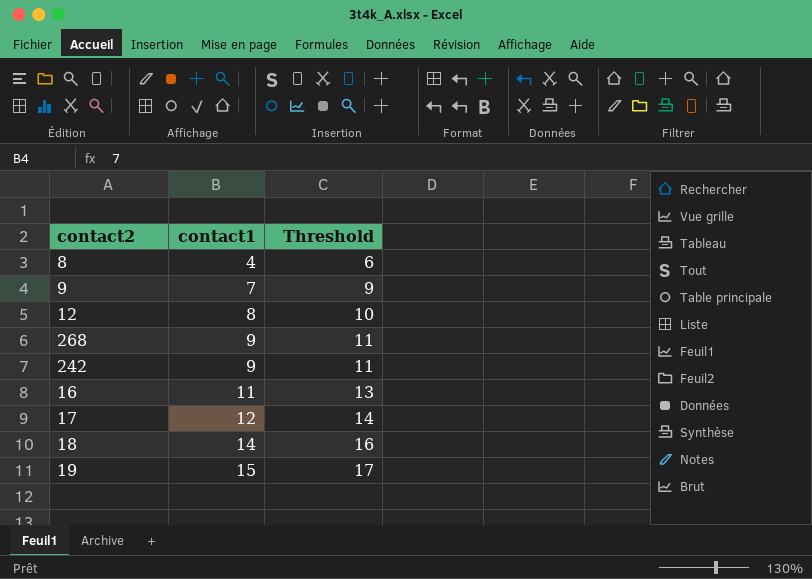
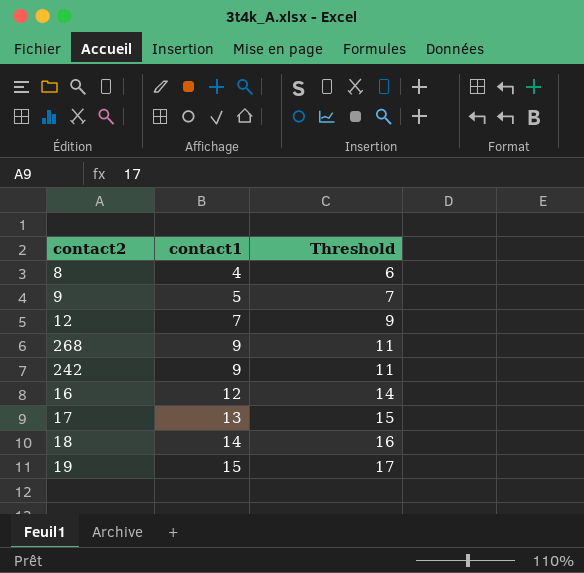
9 | contact1: 7 -> 5
9 | Threshold: 9 -> 7
12 | contact1: 8 -> 7
12 | Threshold: 10 -> 9
16 | contact1: 11 -> 12
16 | Threshold: 13 -> 14
17 | contact1: 12 -> 13
17 | Threshold: 14 -> 15

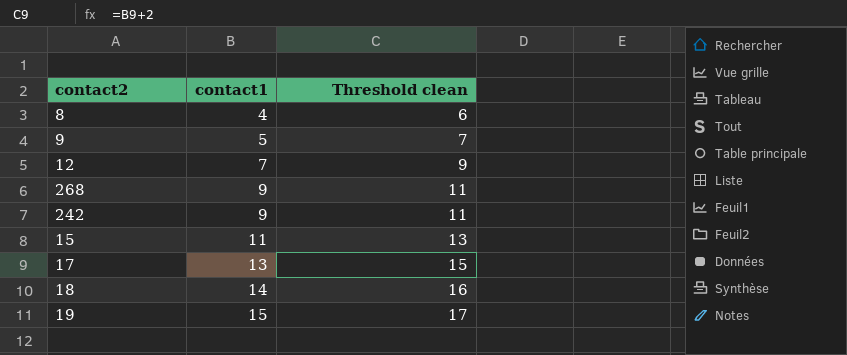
column name: Threshold -> Threshold clean
row 16: 12 | 14 -> none
row 15: none -> 11 | 13

